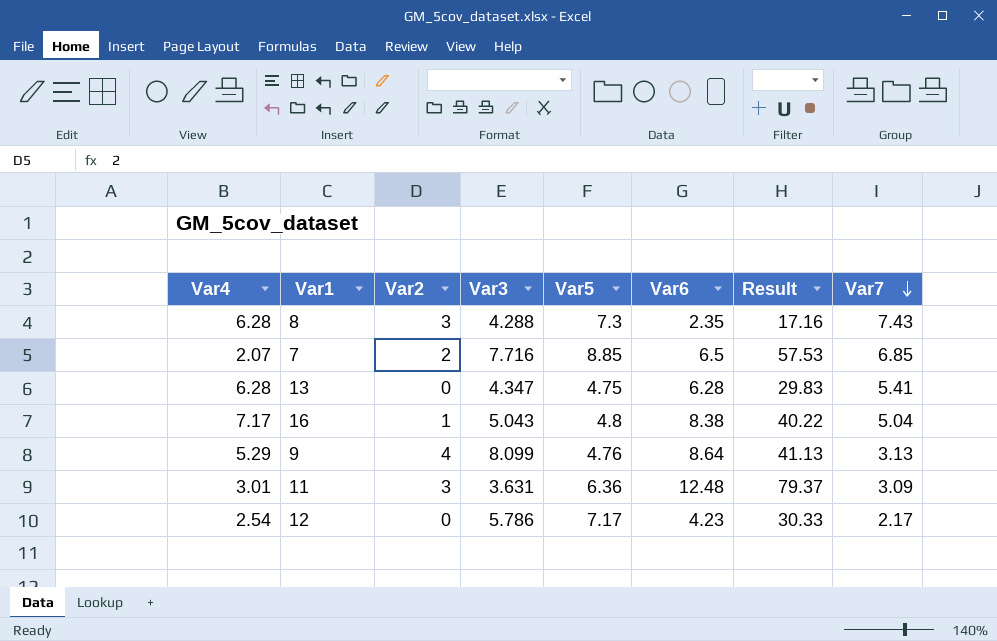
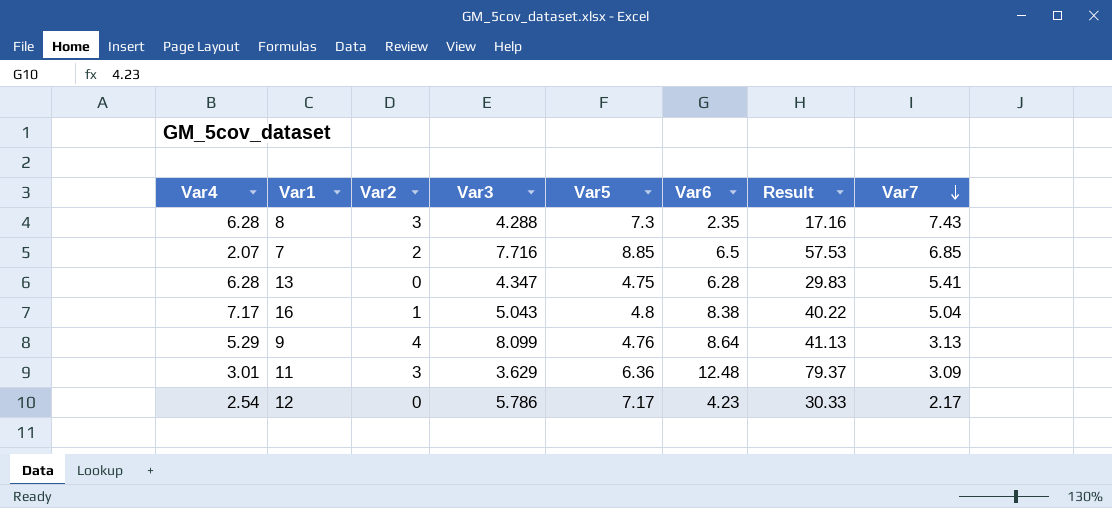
11 | Var3: 3.631 -> 3.629

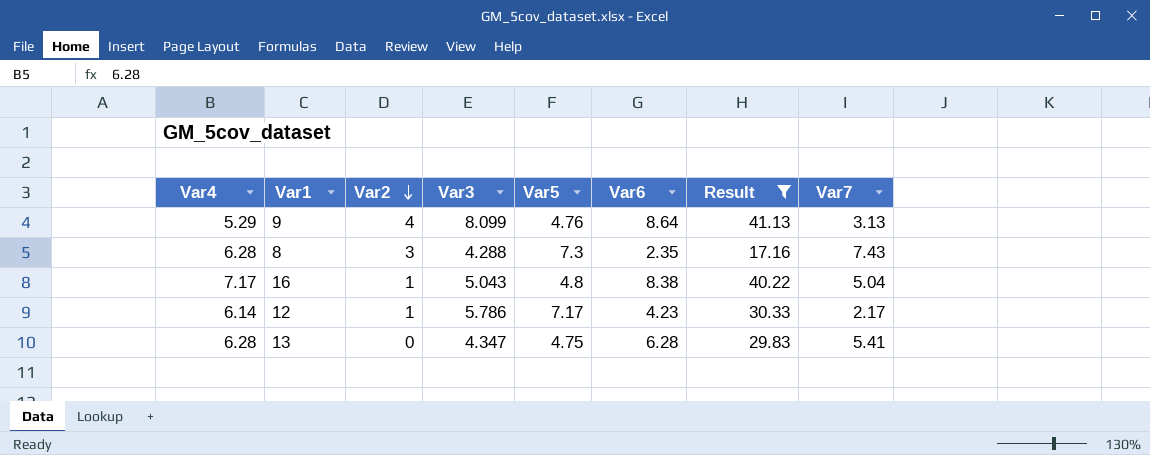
filter: none -> Result <= 41.13
row order: Var7 descending -> Var2 descending
12 | Var4: 2.54 -> 6.14
12 | Var2: 0 -> 1

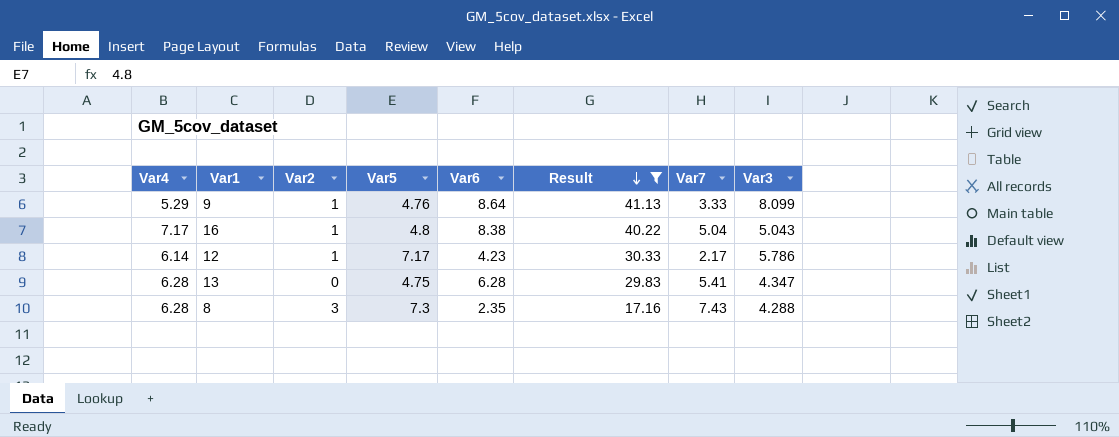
row order: Var2 descending -> Result descending
column Var3 | position: 4 -> 8
9 | Var2: 4 -> 1
9 | Var7: 3.13 -> 3.33

